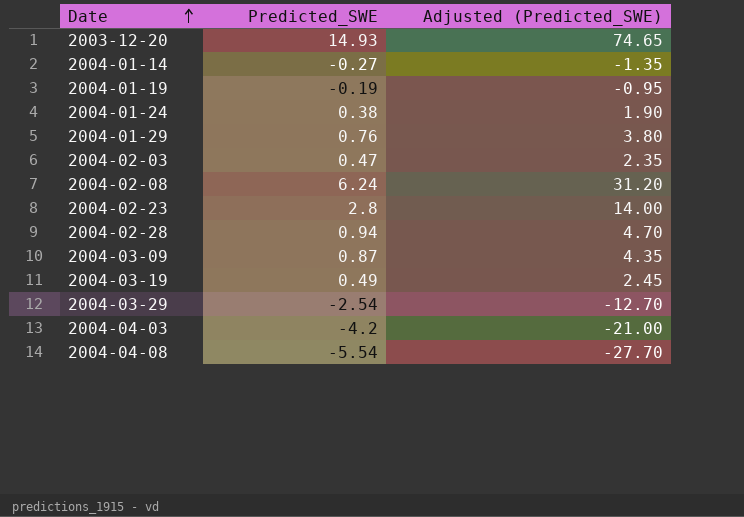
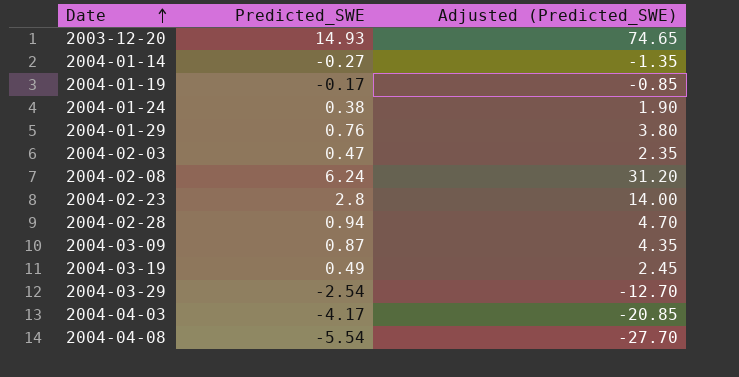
2004-01-19 | Predicted_SWE: -0.19 -> -0.17
2004-01-19 | Adjusted (Predicted_SWE): -0.95 -> -0.85
2004-04-03 | Predicted_SWE: -4.2 -> -4.17
2004-04-03 | Adjusted (Predicted_SWE): -21.00 -> -20.85

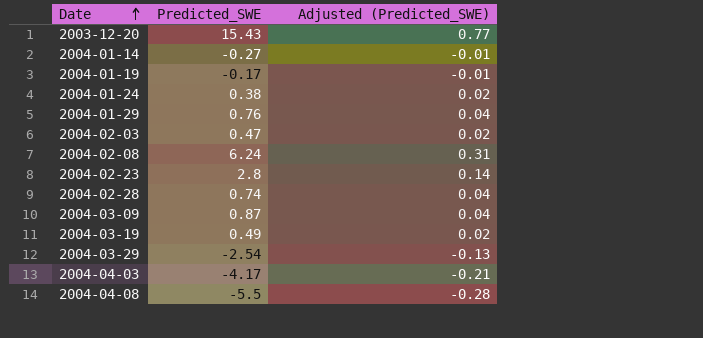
column Adjusted (Predicted_SWE) | formula: [Predicted_SWE] * 5 -> [Predicted_SWE] * 0.05
2003-12-20 | Predicted_SWE: 14.93 -> 15.43
2004-02-28 | Predicted_SWE: 0.94 -> 0.74
2004-04-08 | Predicted_SWE: -5.54 -> -5.5

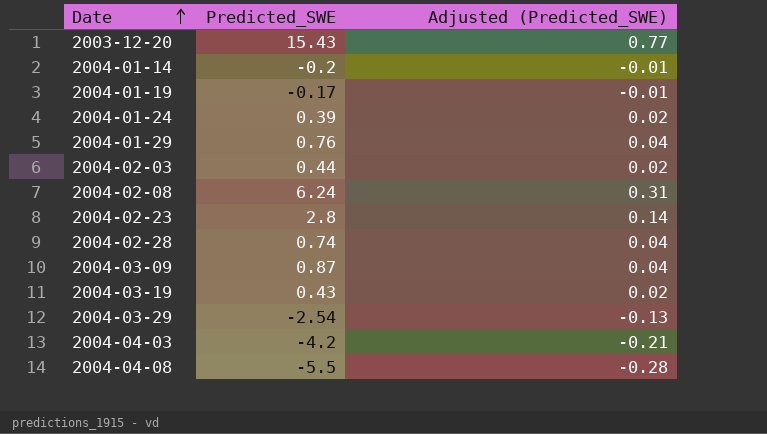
2004-01-14 | Predicted_SWE: -0.27 -> -0.2
2004-01-24 | Predicted_SWE: 0.38 -> 0.39
2004-02-03 | Predicted_SWE: 0.47 -> 0.44
2004-03-19 | Predicted_SWE: 0.49 -> 0.43
2004-04-03 | Predicted_SWE: -4.17 -> -4.2

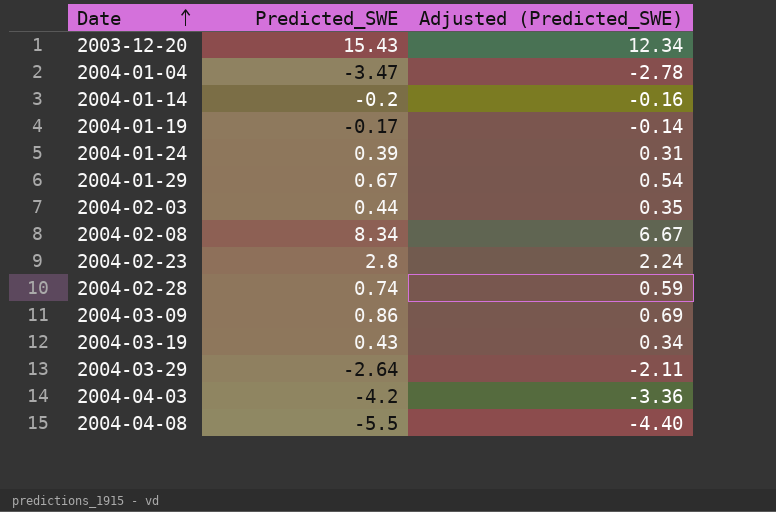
column Adjusted (Predicted_SWE) | formula: [Predicted_SWE] * 0.05 -> [Predicted_SWE] * 0.8
row 2004-01-04: none -> -3.47 | -2.78
2004-01-29 | Predicted_SWE: 0.76 -> 0.67
2004-02-08 | Predicted_SWE: 6.24 -> 8.34
2004-03-09 | Predicted_SWE: 0.87 -> 0.86
2004-03-29 | Predicted_SWE: -2.54 -> -2.64

